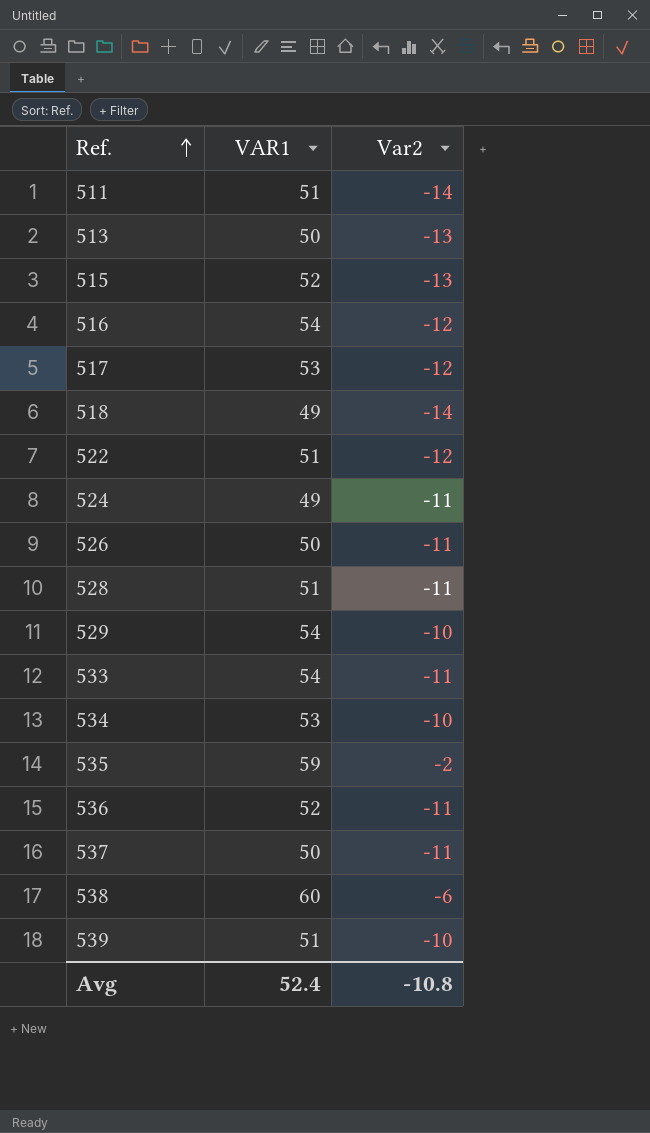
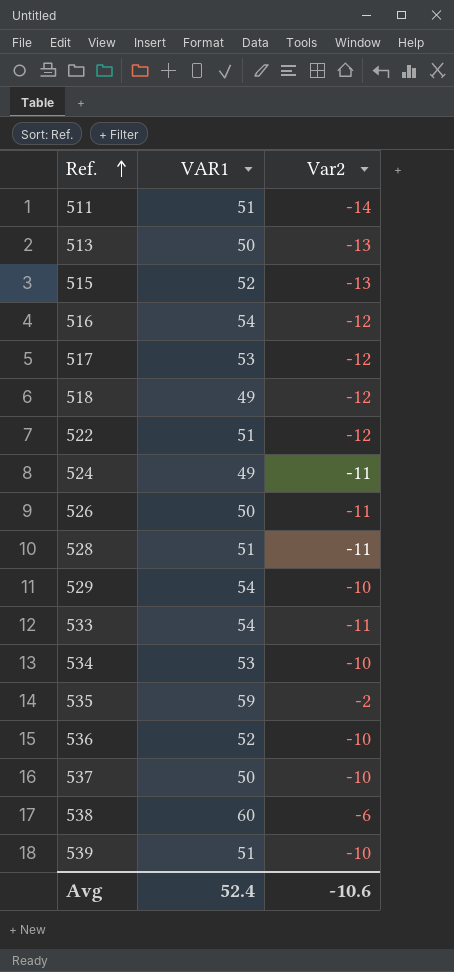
518 | Var2: -14 -> -12
536 | Var2: -11 -> -10
537 | Var2: -11 -> -10
Avg | Var2: -10.8 -> -10.6

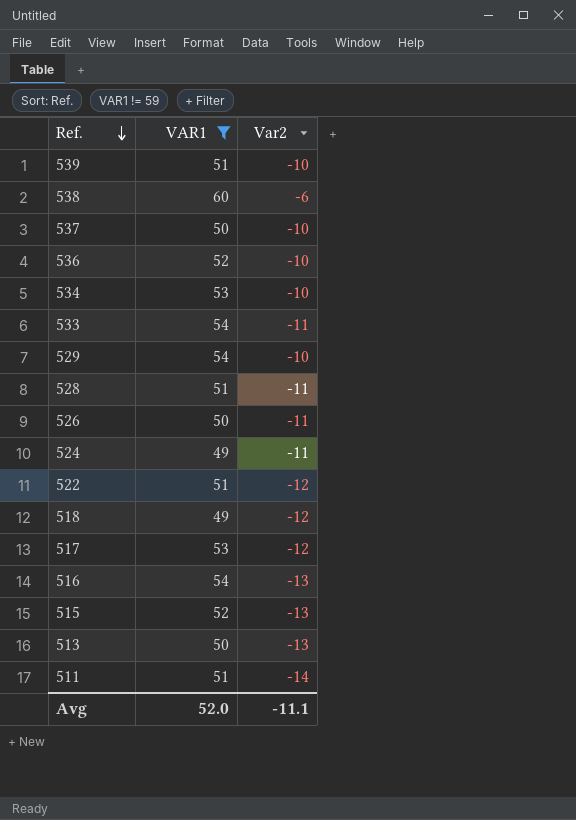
filter: none -> VAR1 != 59
row order: Ref. ascending -> Ref. descending
516 | Var2: -12 -> -13
Avg | VAR1: 52.4 -> 52.0
Avg | Var2: -10.6 -> -11.1

